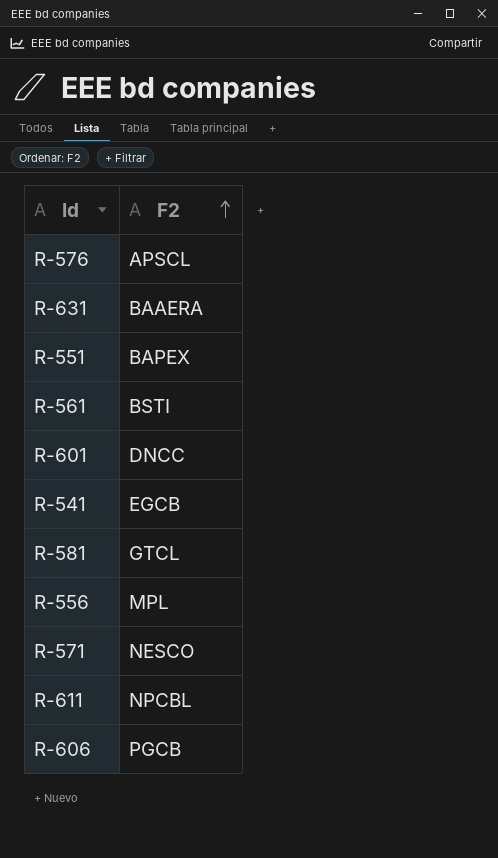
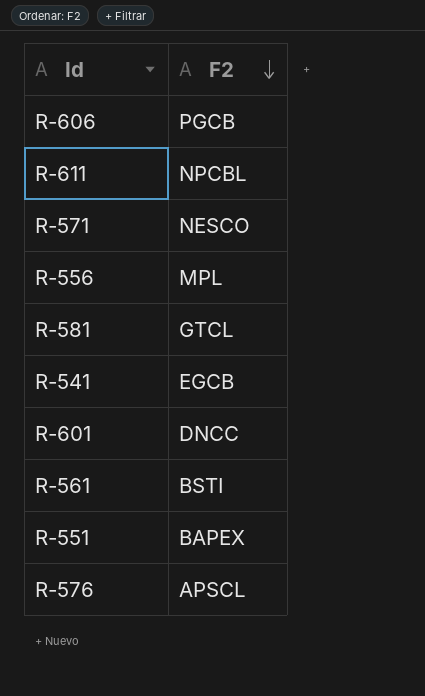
row order: F2 ascending -> F2 descending
row R-631: BAAERA -> none

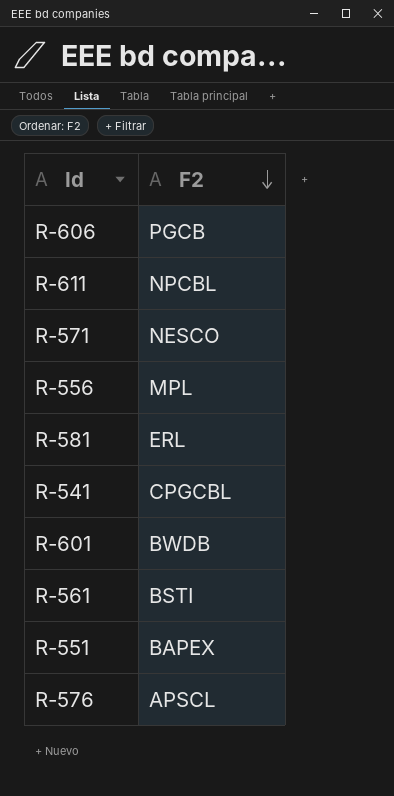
R-581 | F2: GTCL -> ERL
R-541 | F2: EGCB -> CPGCBL
R-601 | F2: DNCC -> BWDB

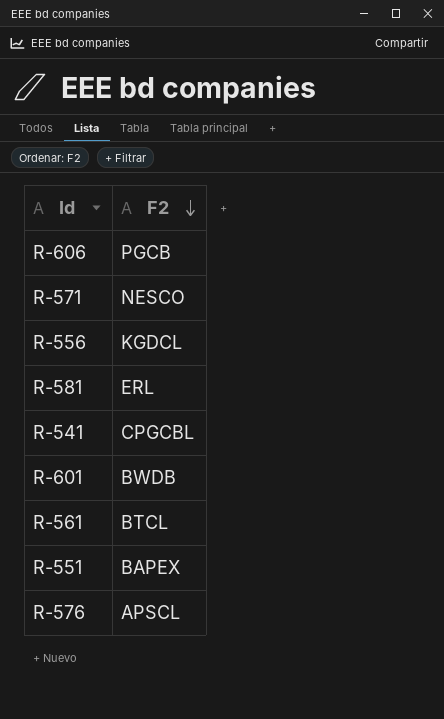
row R-611: NPCBL -> none
R-556 | F2: MPL -> KGDCL
R-561 | F2: BSTI -> BTCL

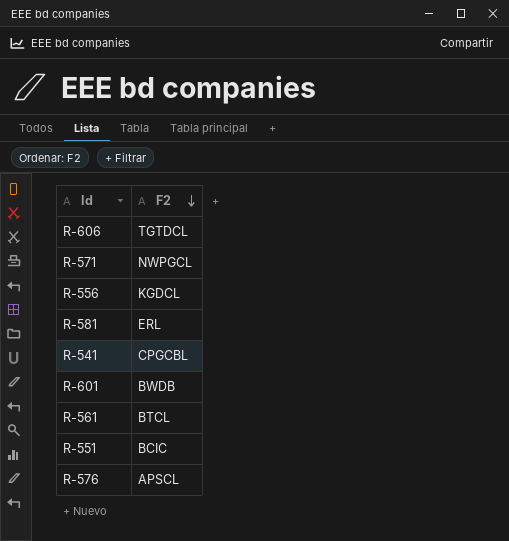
R-606 | F2: PGCB -> TGTDCL
R-571 | F2: NESCO -> NWPGCL
R-551 | F2: BAPEX -> BCIC

